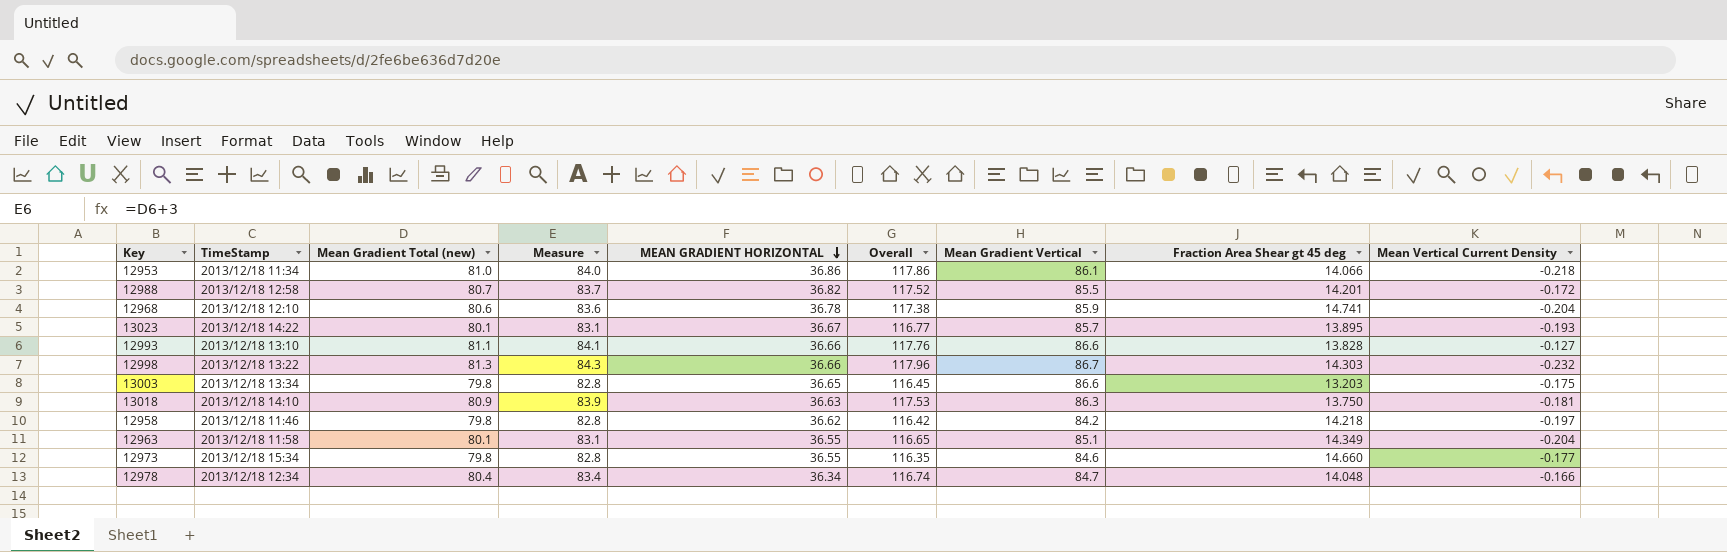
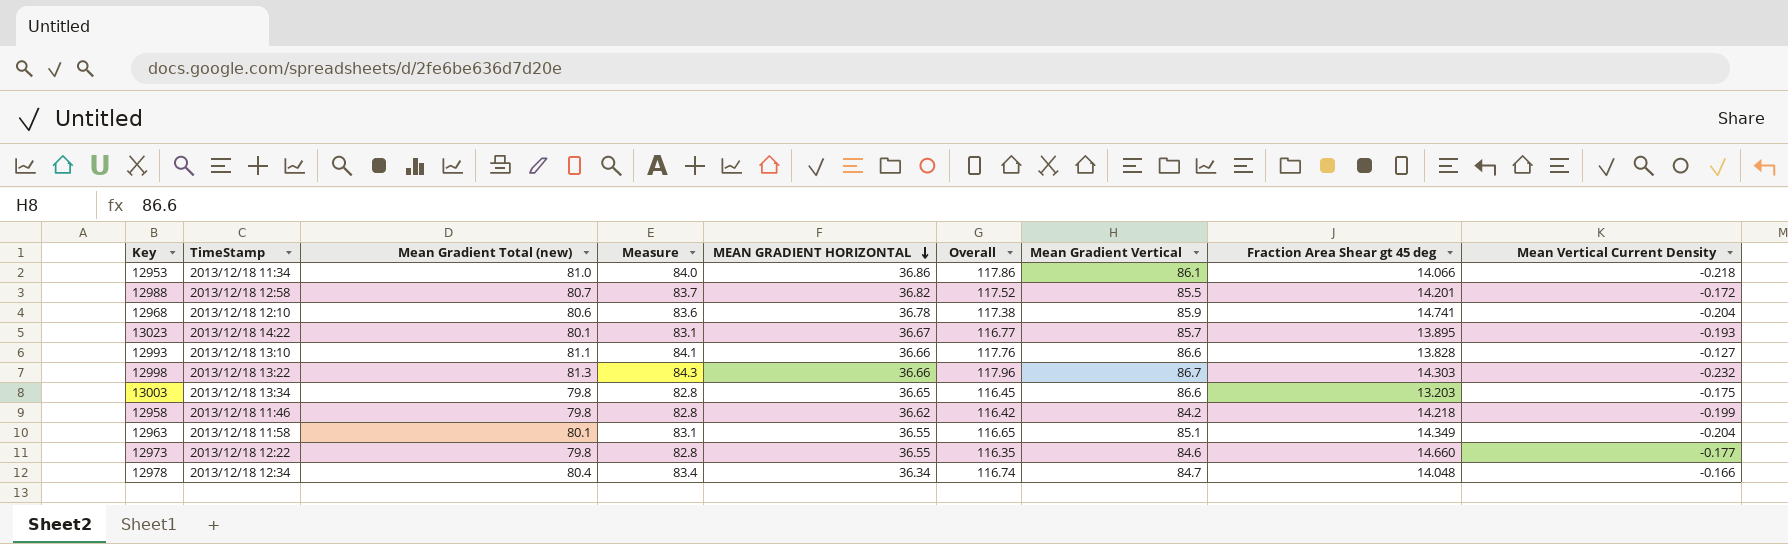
row 13018: 2013/12/18 14:10 | 80.9 | 83.9 | 36.63 | 117.53 | 86.3 | 13.750 | -0.181 -> none
12958 | Mean Vertical Current Density: -0.197 -> -0.199
12973 | TimeStamp: 2013/12/18 15:34 -> 2013/12/18 12:22

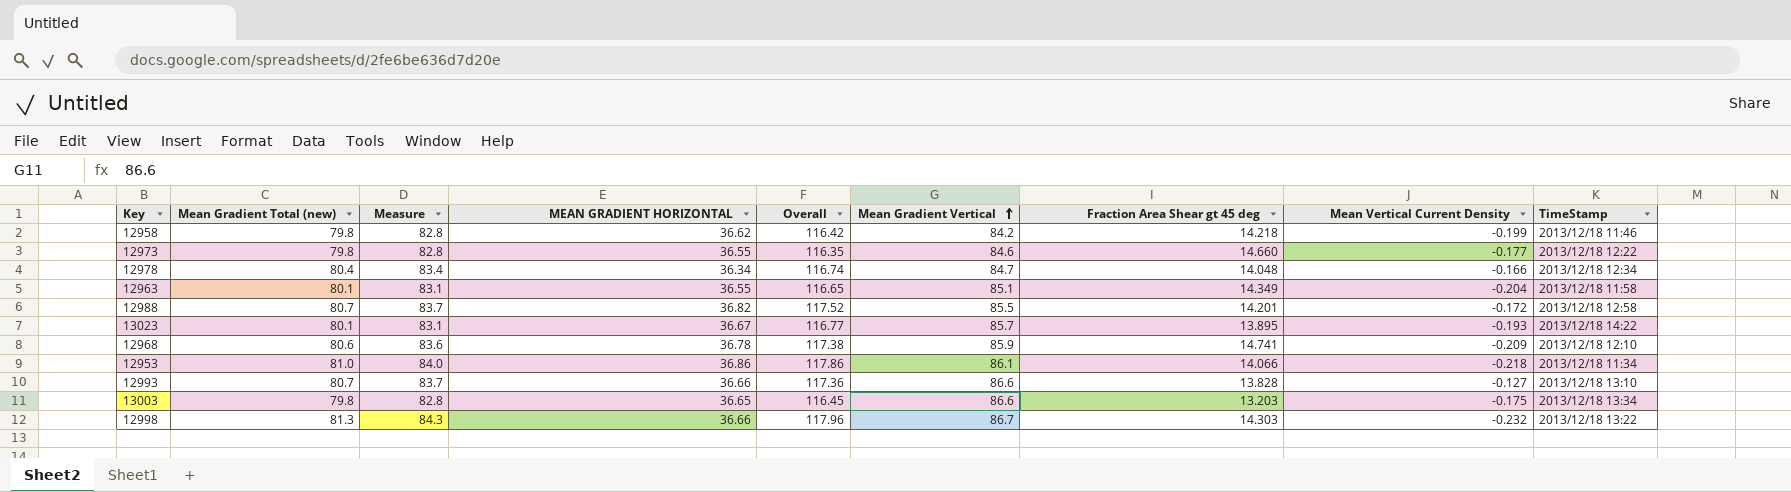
row order: MEAN GRADIENT HORIZONTAL descending -> Mean Gradient Vertical ascending
column TimeStamp | position: 2 -> 9
12968 | Mean Vertical Current Density: -0.204 -> -0.209
12993 | Mean Gradient Total (new): 81.1 -> 80.7
12993 | Measure: 84.1 -> 83.7
12993 | Overall: 117.76 -> 117.36

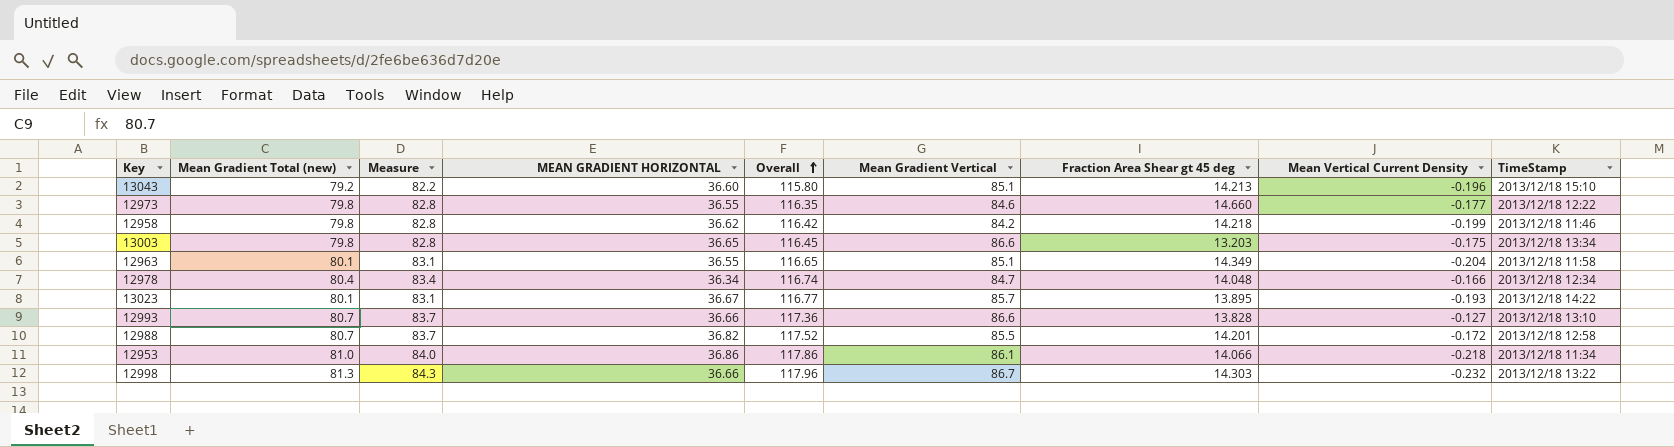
row order: Mean Gradient Vertical ascending -> Overall ascending
row 12968: 80.6 | 83.6 | 36.78 | 117.38 | 85.9 | 14.741 | -0.209 | 2013/12/18 12:10 -> none
row 13043: none -> 79.2 | 82.2 | 36.60 | 115.80 | 85.1 | 14.213 | -0.196 | 2013/12/18 15:10

